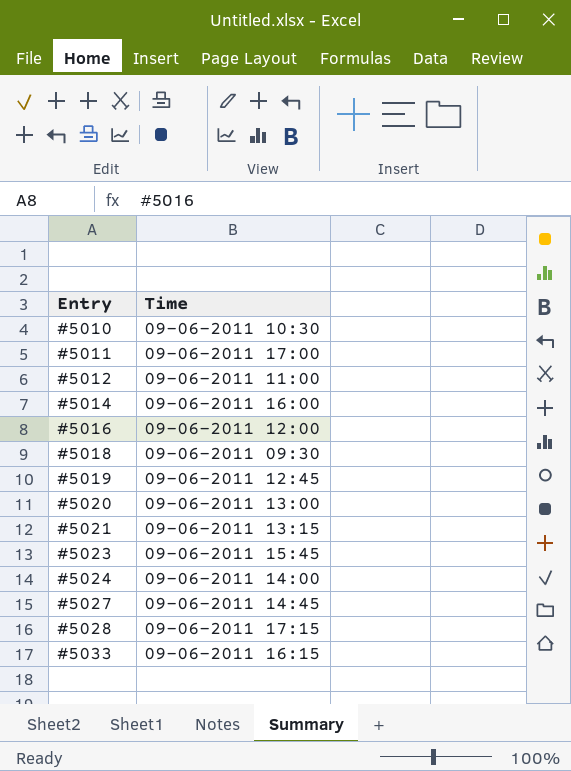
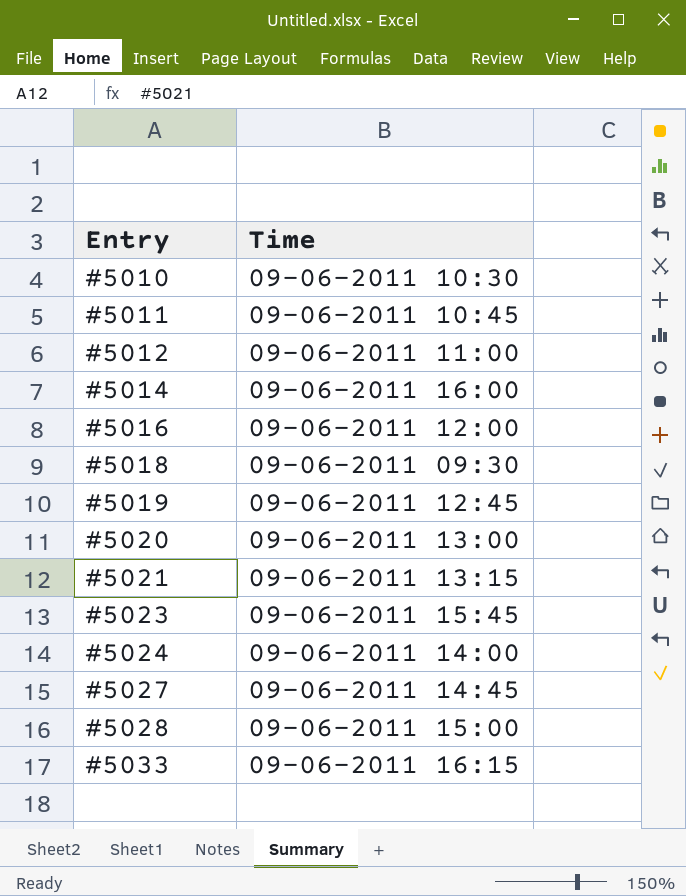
#5011 | Time: 09-06-2011 17:00 -> 09-06-2011 10:45
#5028 | Time: 09-06-2011 17:15 -> 09-06-2011 15:00

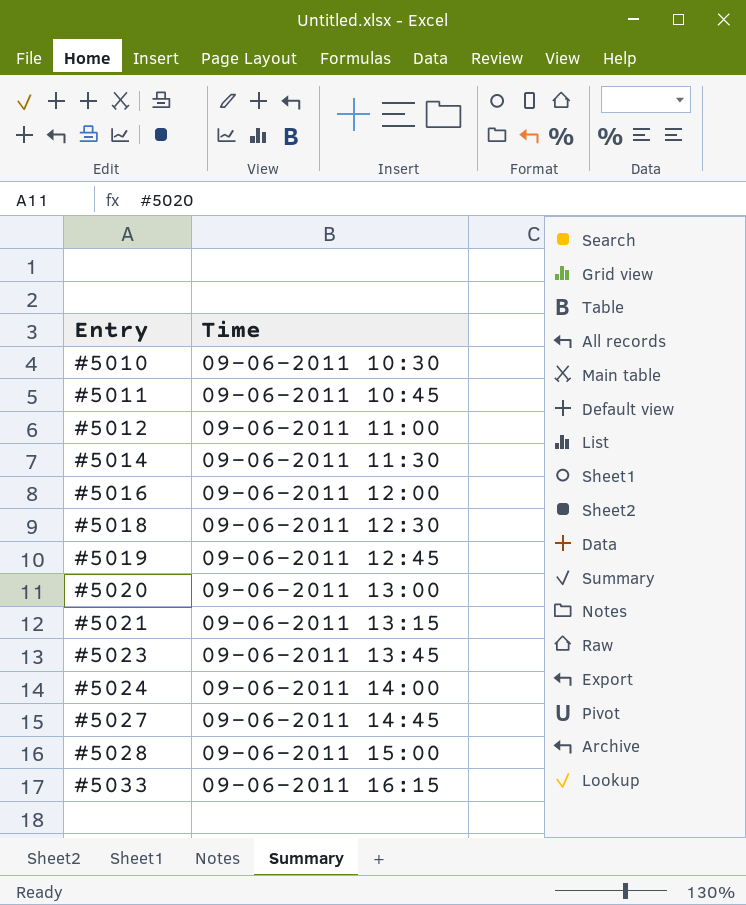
#5014 | Time: 09-06-2011 16:00 -> 09-06-2011 11:30
#5018 | Time: 09-06-2011 09:30 -> 09-06-2011 12:30
#5023 | Time: 09-06-2011 15:45 -> 09-06-2011 13:45

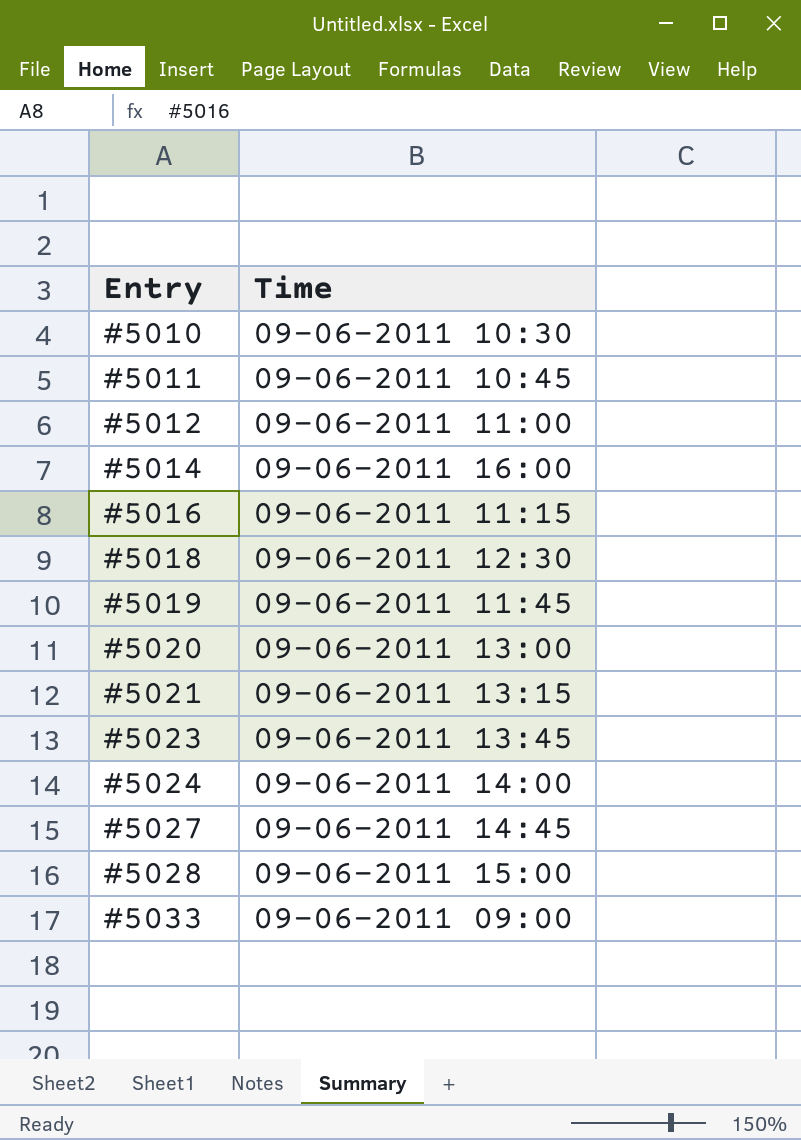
#5014 | Time: 09-06-2011 11:30 -> 09-06-2011 16:00
#5016 | Time: 09-06-2011 12:00 -> 09-06-2011 11:15
#5019 | Time: 09-06-2011 12:45 -> 09-06-2011 11:45
#5033 | Time: 09-06-2011 16:15 -> 09-06-2011 09:00

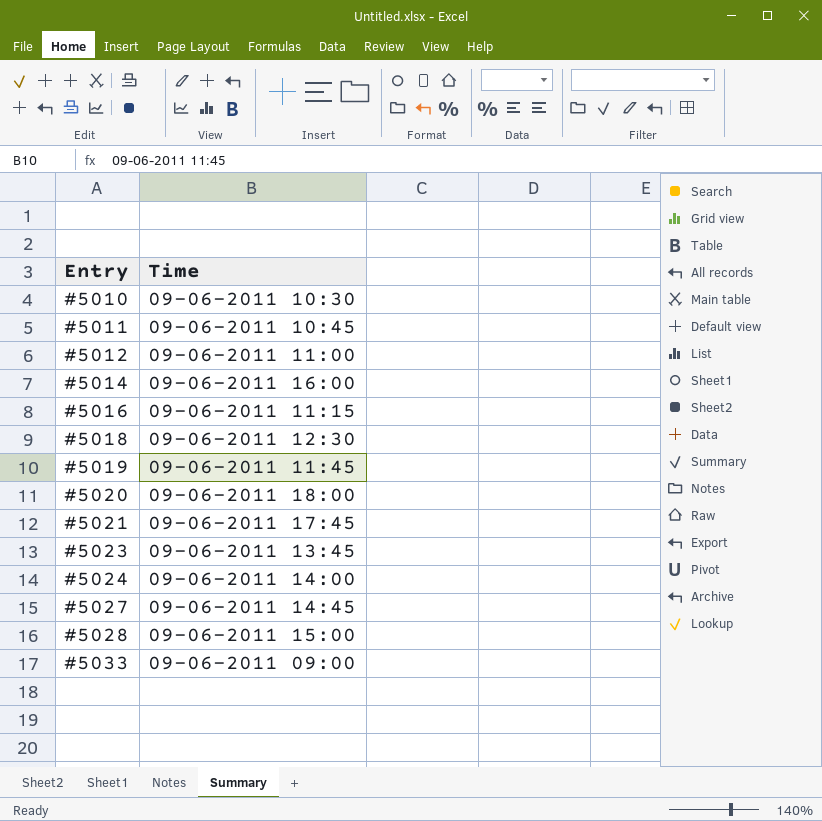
#5020 | Time: 09-06-2011 13:00 -> 09-06-2011 18:00
#5021 | Time: 09-06-2011 13:15 -> 09-06-2011 17:45

